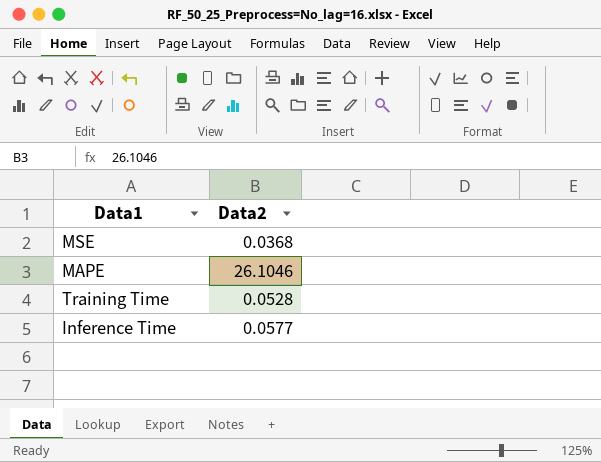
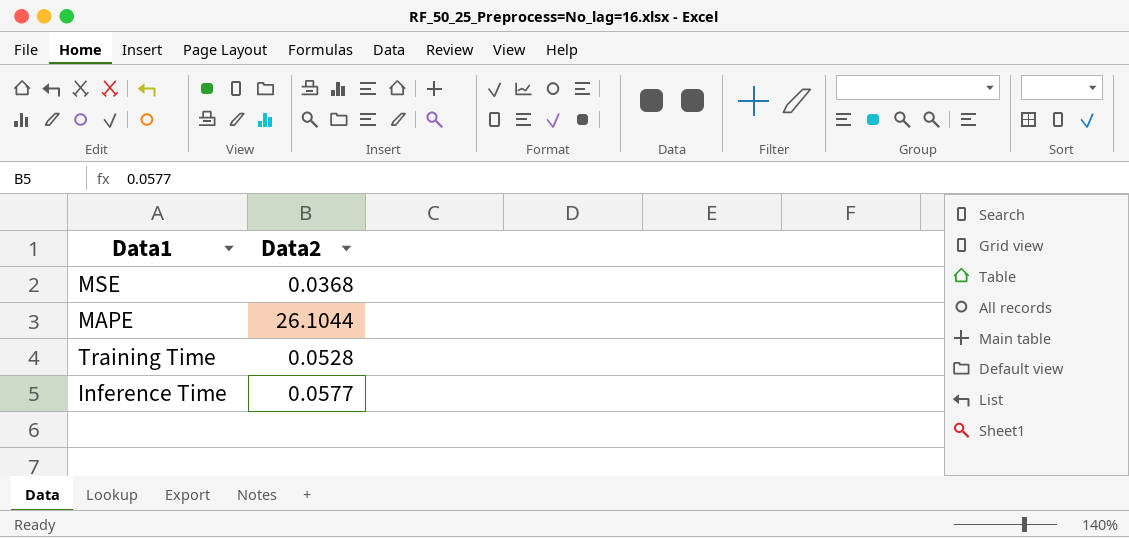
MAPE | Data2: 26.1046 -> 26.1044

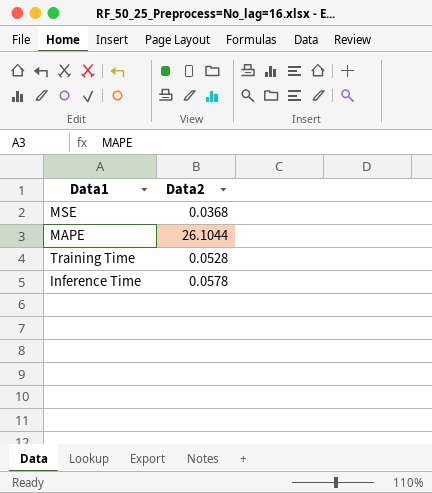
Inference Time | Data2: 0.0577 -> 0.0578

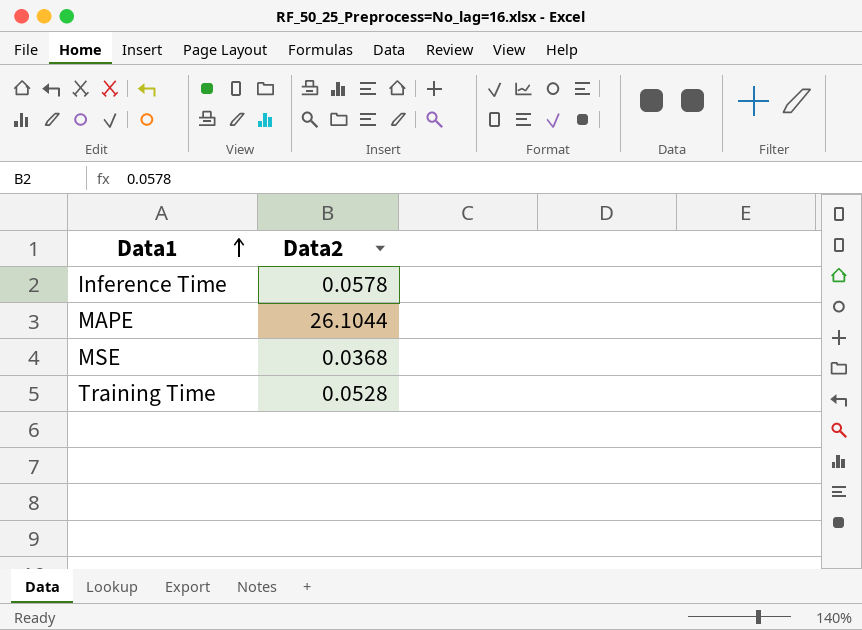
row order: none -> Data1 ascending

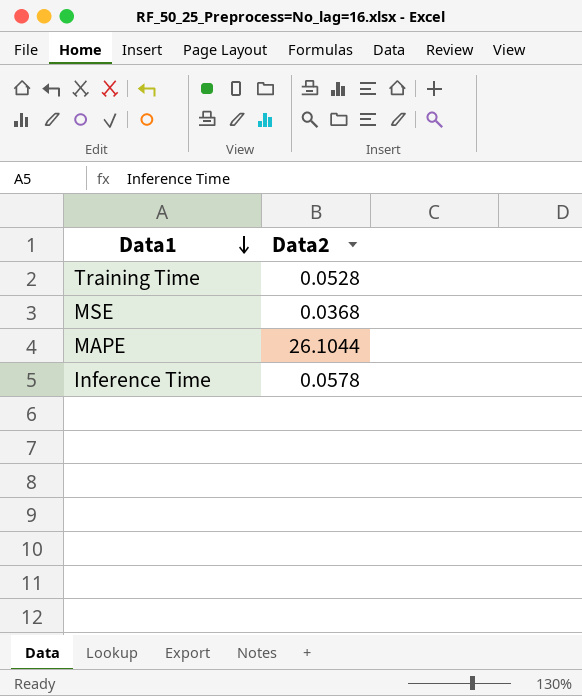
row order: Data1 ascending -> Data1 descending

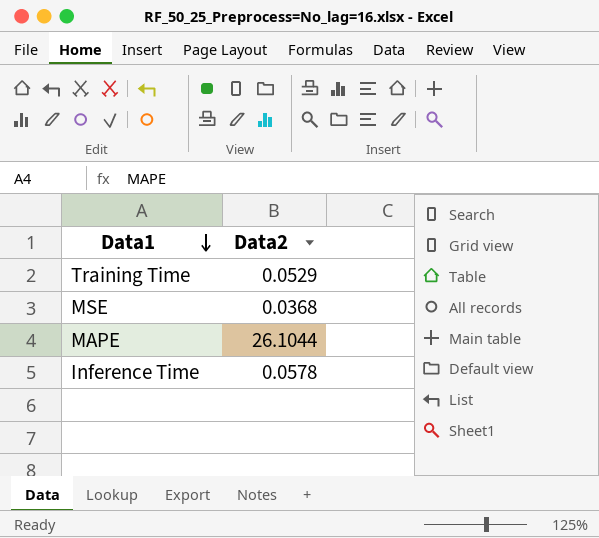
Training Time | Data2: 0.0528 -> 0.0529

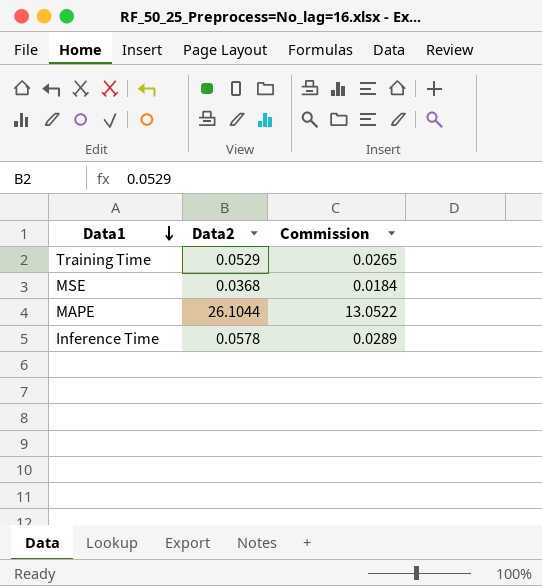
column Commission | formula: none -> [Data2] * 0.5

